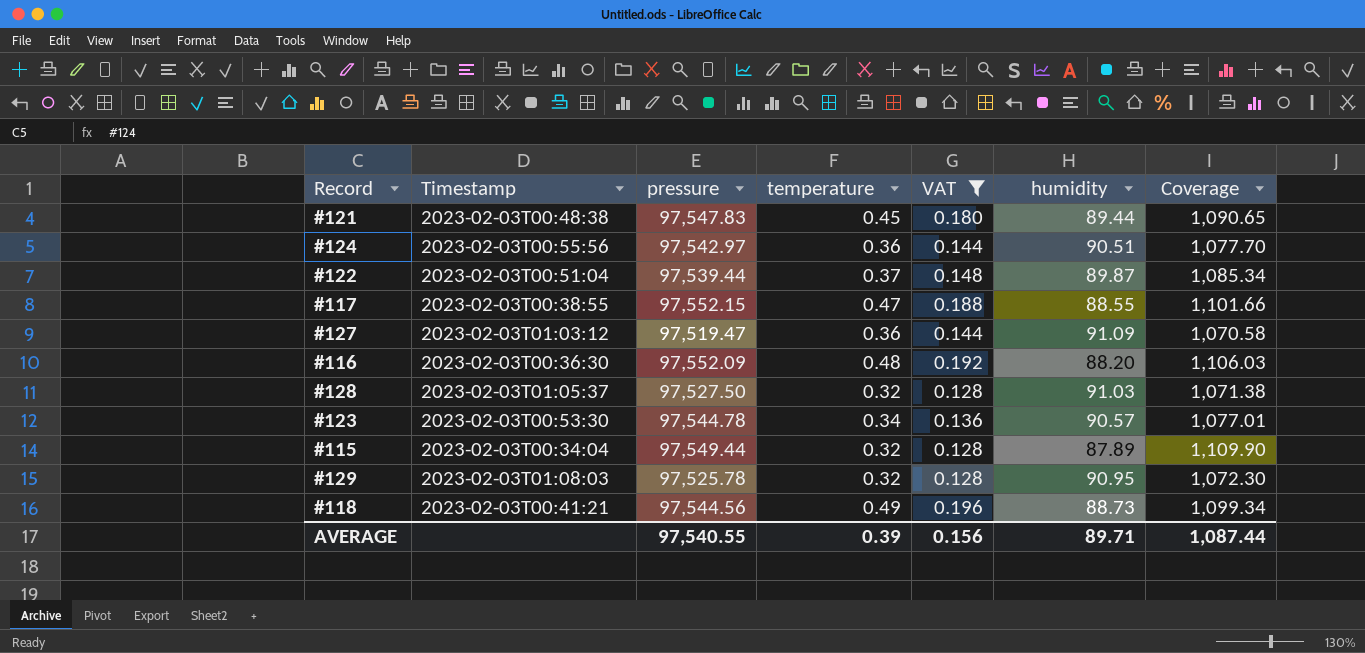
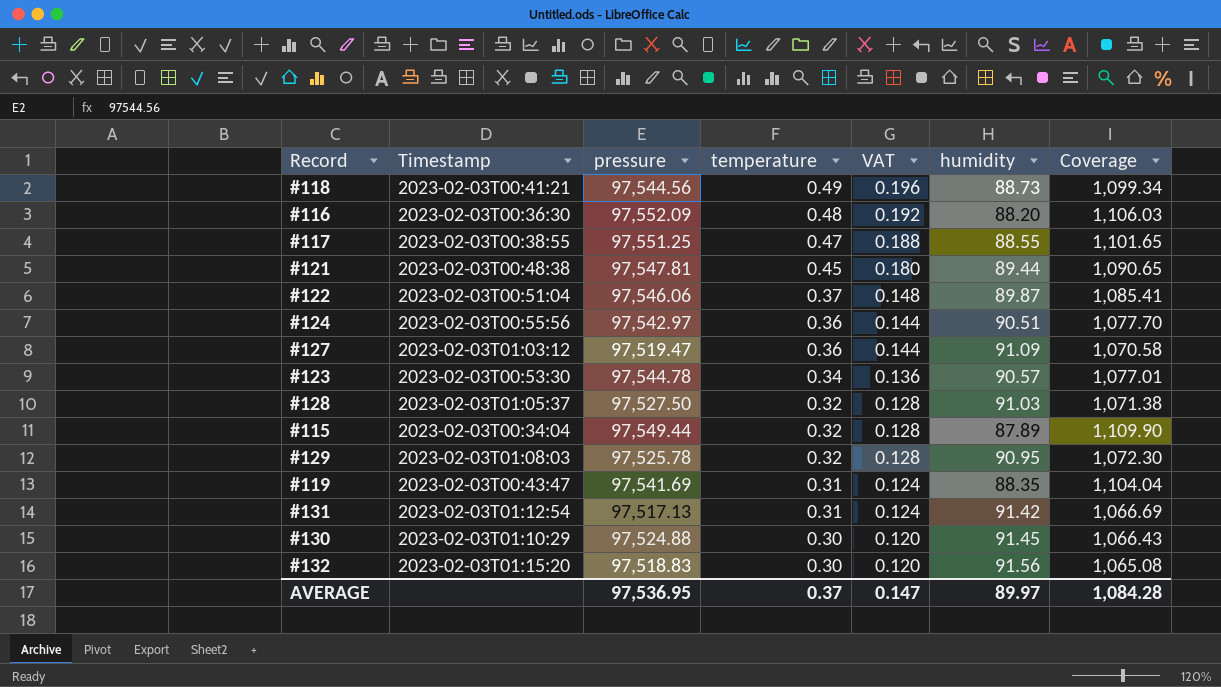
filter: VAT >= 0.128 -> none
row order: none -> temperature descending
#117 | pressure: 97,552.15 -> 97,551.25
#117 | Coverage: 1,101.66 -> 1,101.65
#121 | pressure: 97,547.83 -> 97,547.81
#122 | pressure: 97,539.44 -> 97,546.06
#122 | Coverage: 1,085.34 -> 1,085.41
AVERAGE | pressure: 97,540.55 -> 97,536.95
AVERAGE | temperature: 0.39 -> 0.37
AVERAGE | VAT: 0.156 -> 0.147
AVERAGE | humidity: 89.71 -> 89.97
AVERAGE | Coverage: 1,087.44 -> 1,084.28

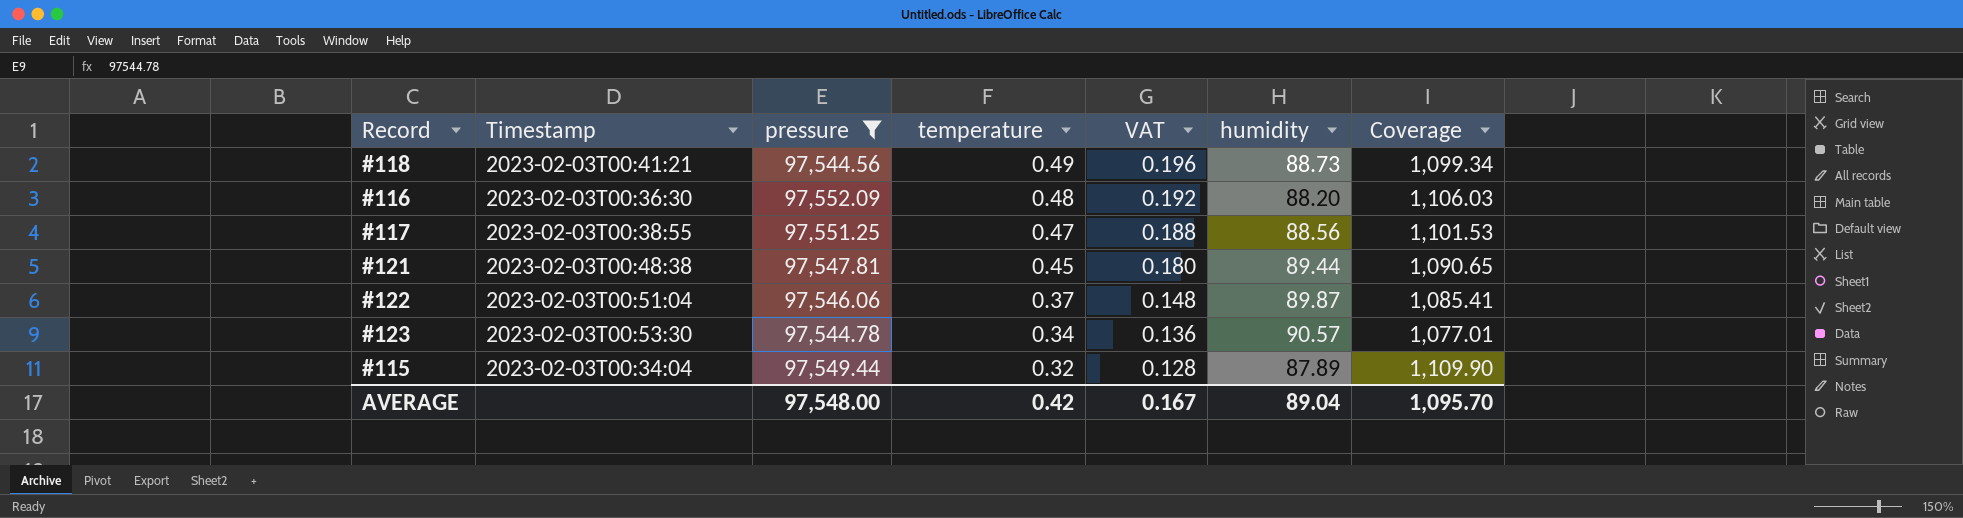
filter: none -> pressure >= 97,544.56
#117 | humidity: 88.55 -> 88.56
#117 | Coverage: 1,101.65 -> 1,101.53
AVERAGE | pressure: 97,536.95 -> 97,548.00
AVERAGE | temperature: 0.37 -> 0.42
AVERAGE | VAT: 0.147 -> 0.167
AVERAGE | humidity: 89.97 -> 89.04
AVERAGE | Coverage: 1,084.28 -> 1,095.70

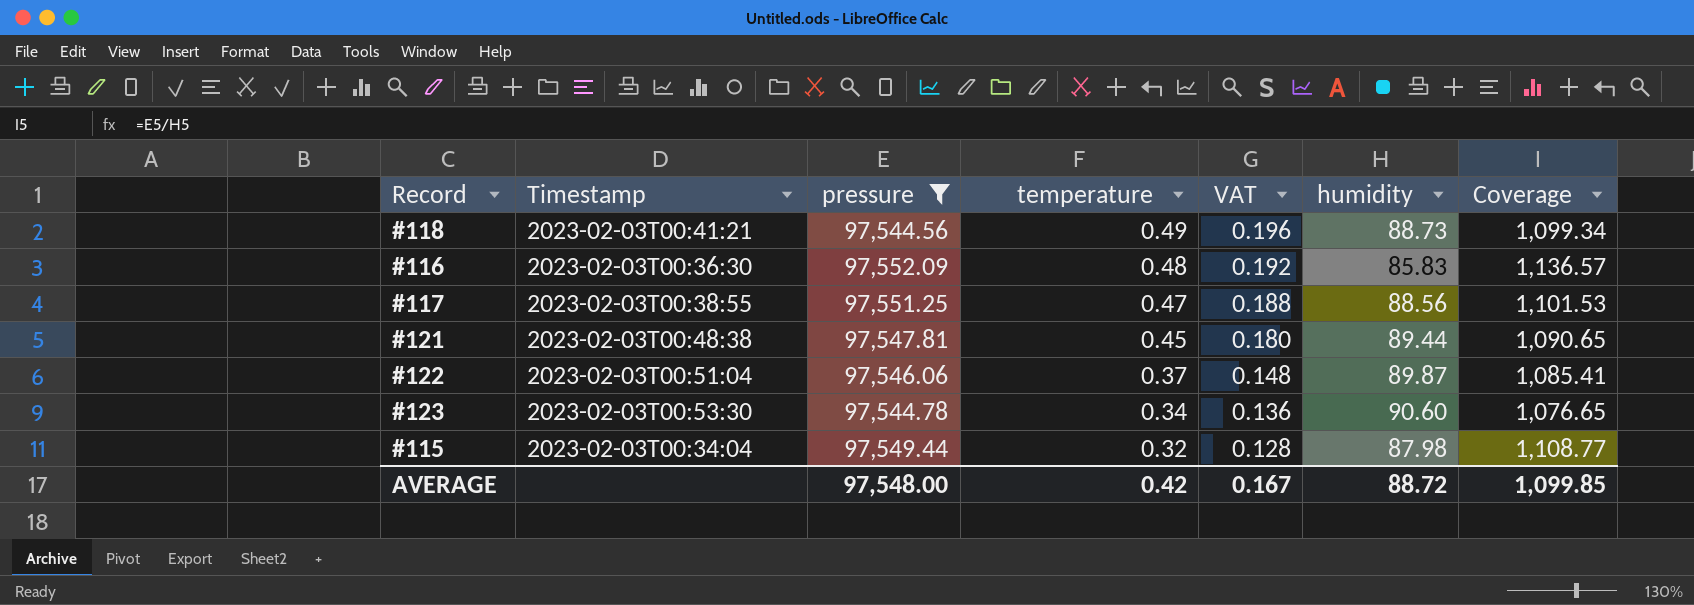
#116 | humidity: 88.20 -> 85.83
#116 | Coverage: 1,106.03 -> 1,136.57
#123 | humidity: 90.57 -> 90.60
#123 | Coverage: 1,077.01 -> 1,076.65
#115 | humidity: 87.89 -> 87.98
#115 | Coverage: 1,109.90 -> 1,108.77
AVERAGE | humidity: 89.04 -> 88.72
AVERAGE | Coverage: 1,095.70 -> 1,099.85

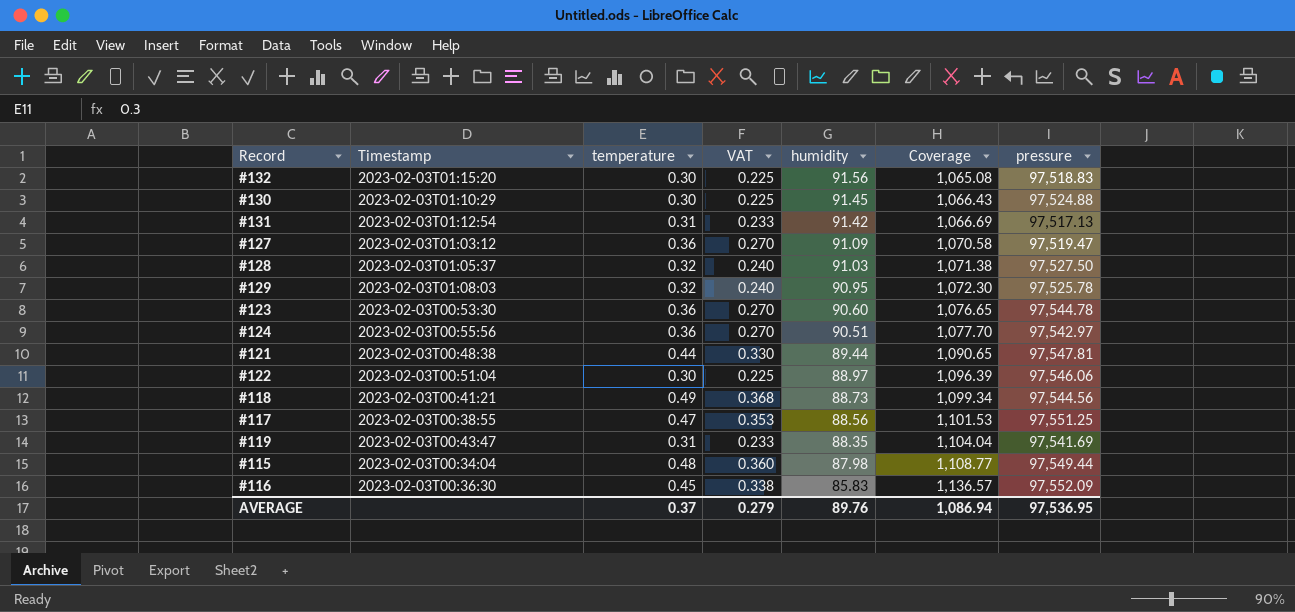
filter: pressure >= 97,544.56 -> none
row order: temperature descending -> humidity descending
column VAT | formula: [temperature] * 0.4 -> [temperature] * 0.75
column pressure | position: 3 -> 7
#123 | temperature: 0.34 -> 0.36
#121 | temperature: 0.45 -> 0.44
#122 | temperature: 0.37 -> 0.30
#122 | humidity: 89.87 -> 88.97
#122 | Coverage: 1,085.41 -> 1,096.39
#115 | temperature: 0.32 -> 0.48
#116 | temperature: 0.48 -> 0.45
AVERAGE | temperature: 0.42 -> 0.37
AVERAGE | VAT: 0.167 -> 0.279
AVERAGE | humidity: 88.72 -> 89.76
AVERAGE | Coverage: 1,099.85 -> 1,086.94
AVERAGE | pressure: 97,548.00 -> 97,536.95

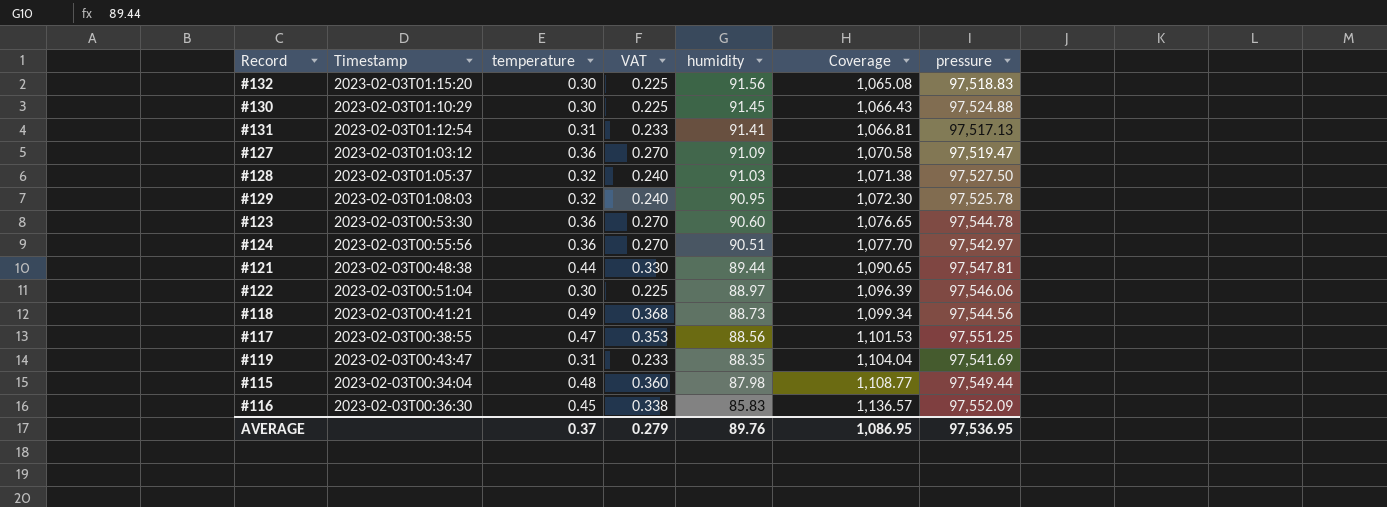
#131 | humidity: 91.42 -> 91.41
#131 | Coverage: 1,066.69 -> 1,066.81
AVERAGE | Coverage: 1,086.94 -> 1,086.95

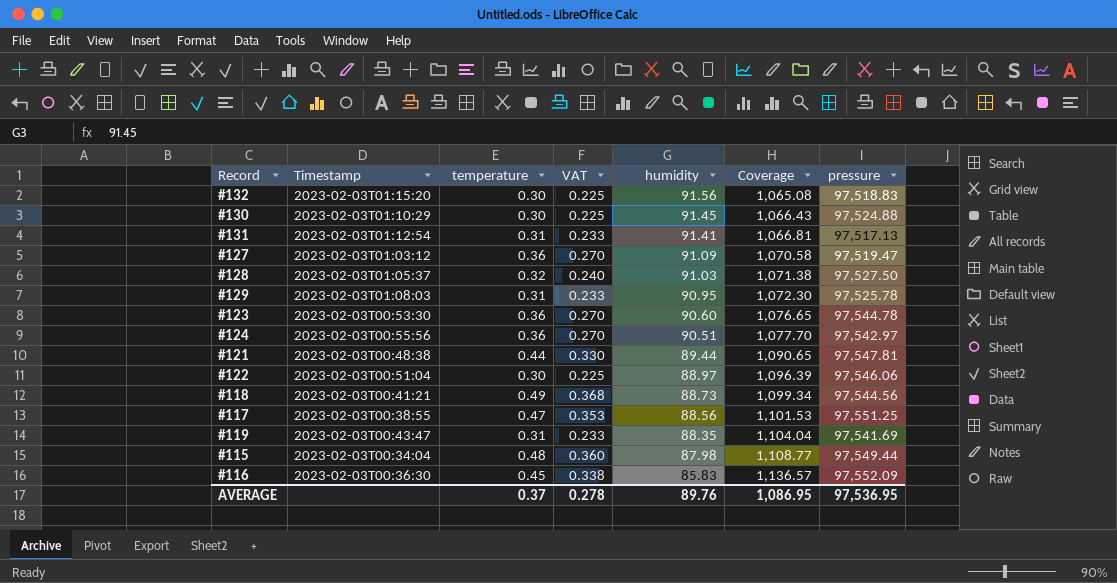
#129 | temperature: 0.32 -> 0.31
#129 | VAT: 0.240 -> 0.233
AVERAGE | VAT: 0.279 -> 0.278

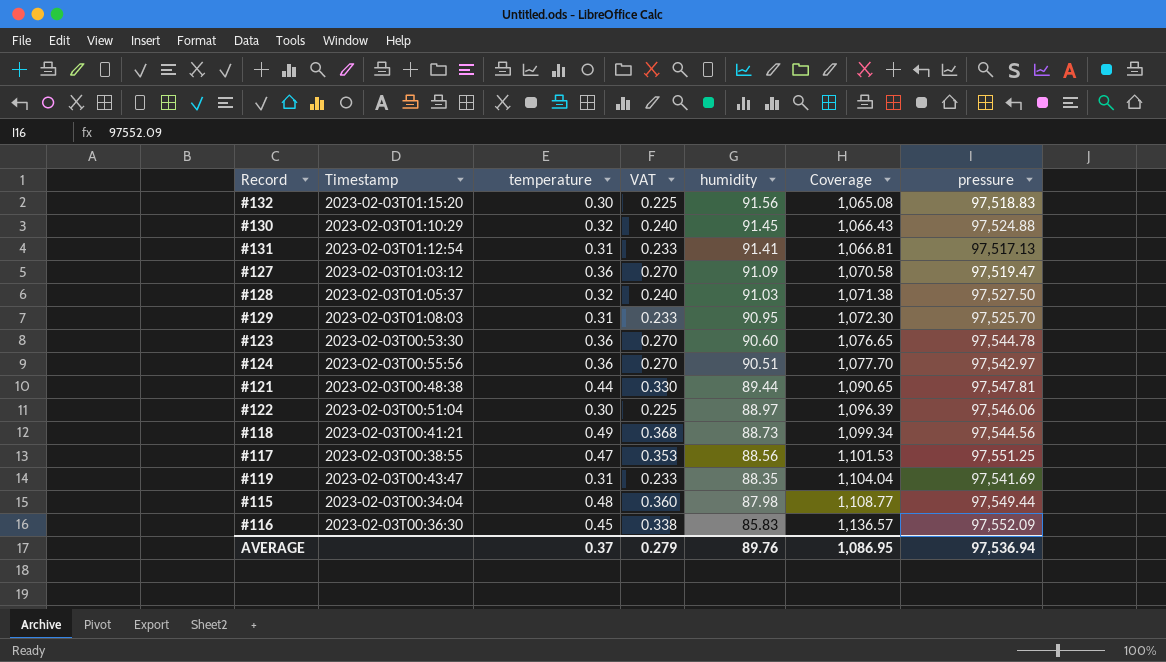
#130 | temperature: 0.30 -> 0.32
#130 | VAT: 0.225 -> 0.240
#129 | pressure: 97,525.78 -> 97,525.70
AVERAGE | VAT: 0.278 -> 0.279
AVERAGE | pressure: 97,536.95 -> 97,536.94

